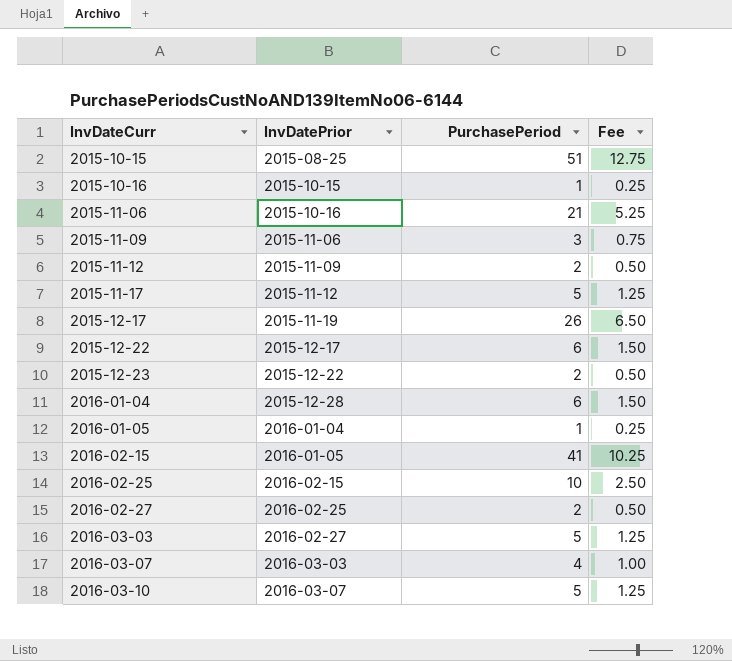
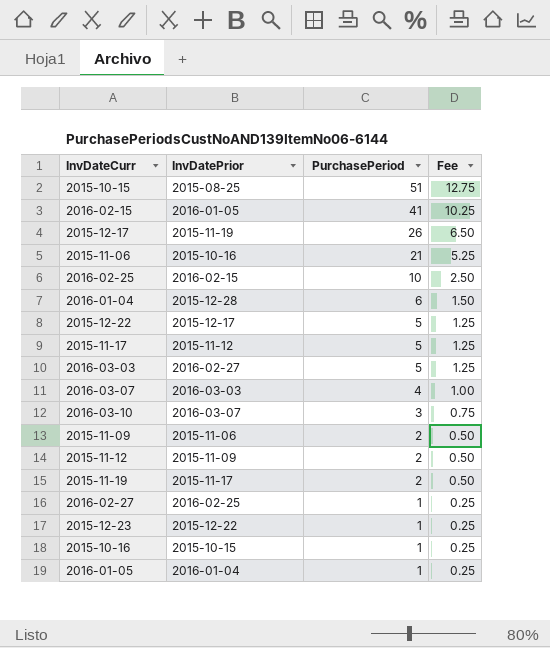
row order: InvDateCurr ascending -> PurchasePeriod descending
2015-12-22 | PurchasePeriod: 6 -> 5
2015-12-22 | Fee: 1.50 -> 1.25
2016-03-10 | PurchasePeriod: 5 -> 3
2016-03-10 | Fee: 1.25 -> 0.75
2015-11-09 | PurchasePeriod: 3 -> 2
2015-11-09 | Fee: 0.75 -> 0.50
row 2015-11-19: none -> 2015-11-17 | 2 | 0.50
2016-02-27 | PurchasePeriod: 2 -> 1
2016-02-27 | Fee: 0.50 -> 0.25
2015-12-23 | PurchasePeriod: 2 -> 1
2015-12-23 | Fee: 0.50 -> 0.25

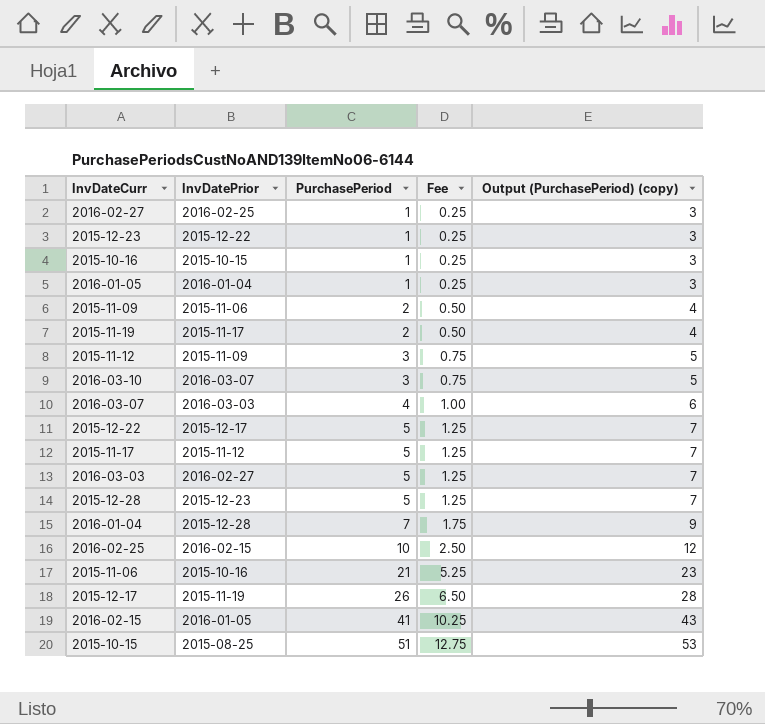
row order: PurchasePeriod descending -> PurchasePeriod ascending
column Output (PurchasePeriod) (copy) | formula: none -> [PurchasePeriod] + 2
2015-11-12 | PurchasePeriod: 2 -> 3
2015-11-12 | Fee: 0.50 -> 0.75
row 2015-12-28: none -> 2015-12-23 | 5 | 1.25 | 7
2016-01-04 | PurchasePeriod: 6 -> 7
2016-01-04 | Fee: 1.50 -> 1.75

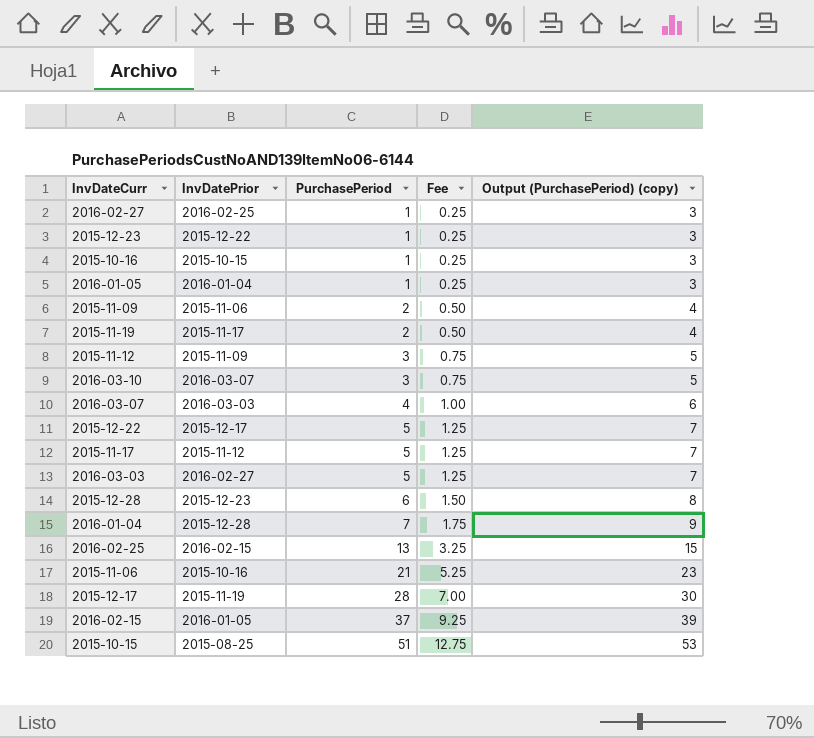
2015-12-28 | PurchasePeriod: 5 -> 6
2015-12-28 | Fee: 1.25 -> 1.50
2015-12-28 | Output (PurchasePeriod) (copy): 7 -> 8
2016-02-25 | PurchasePeriod: 10 -> 13
2016-02-25 | Fee: 2.50 -> 3.25
2016-02-25 | Output (PurchasePeriod) (copy): 12 -> 15
2015-12-17 | PurchasePeriod: 26 -> 28
2015-12-17 | Fee: 6.50 -> 7.00
2015-12-17 | Output (PurchasePeriod) (copy): 28 -> 30
2016-02-15 | PurchasePeriod: 41 -> 37
2016-02-15 | Fee: 10.25 -> 9.25
2016-02-15 | Output (PurchasePeriod) (copy): 43 -> 39

